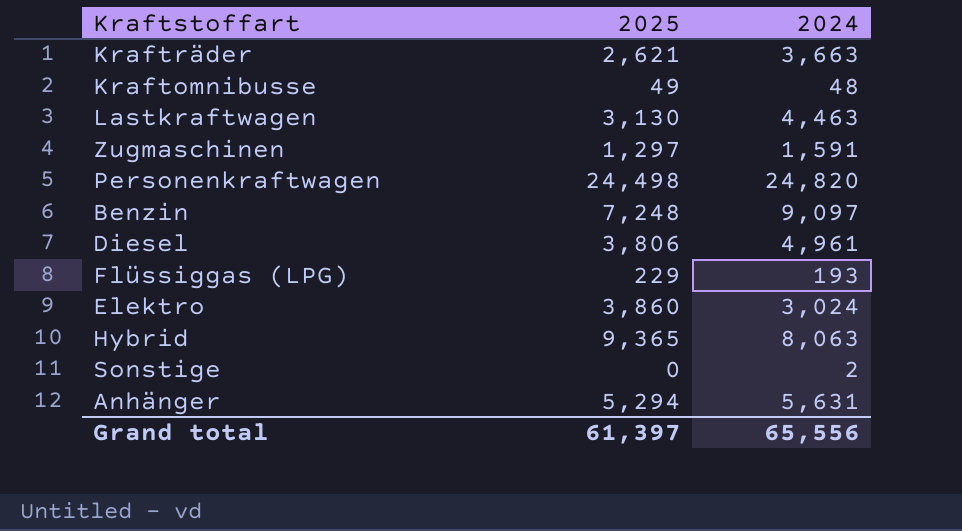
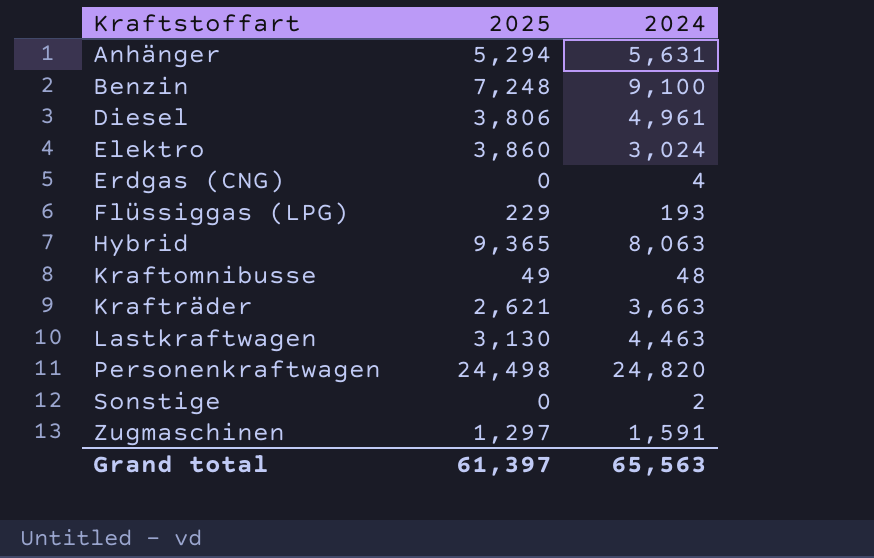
row order: none -> Kraftstoffart ascending
Benzin | 2024: 9,097 -> 9,100
row Erdgas (CNG): none -> 0 | 4
Grand total | 2024: 65,556 -> 65,563

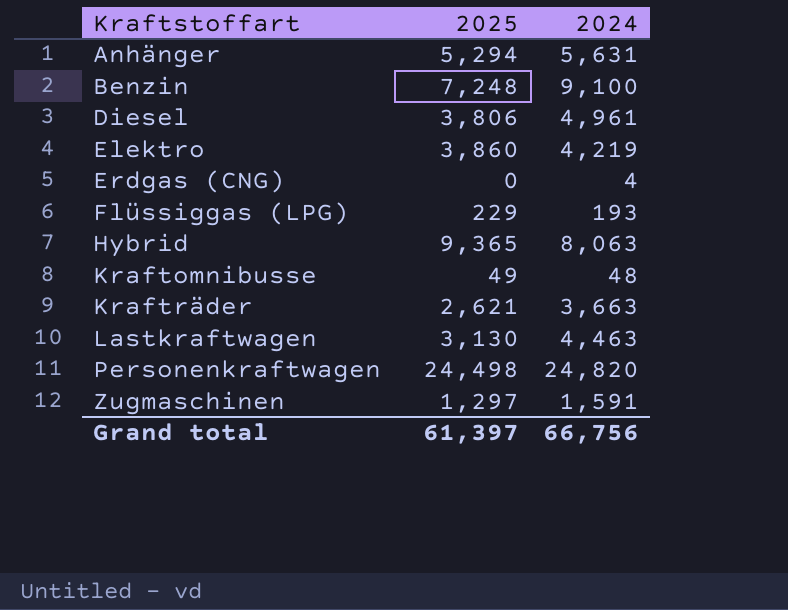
row Sonstige: 0 | 2 -> none
Elektro | 2024: 3,024 -> 4,219
Grand total | 2024: 65,563 -> 66,756

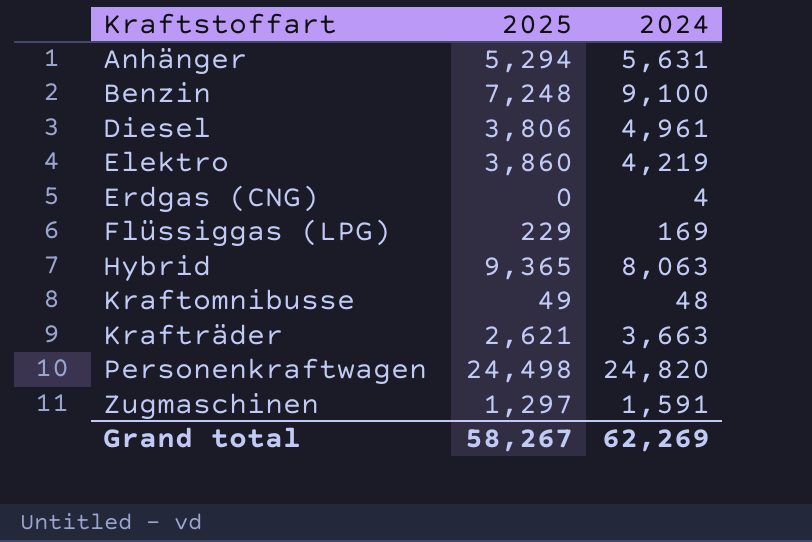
row Lastkraftwagen: 3,130 | 4,463 -> none
Flüssiggas (LPG) | 2024: 193 -> 169
Grand total | 2025: 61,397 -> 58,267
Grand total | 2024: 66,756 -> 62,269

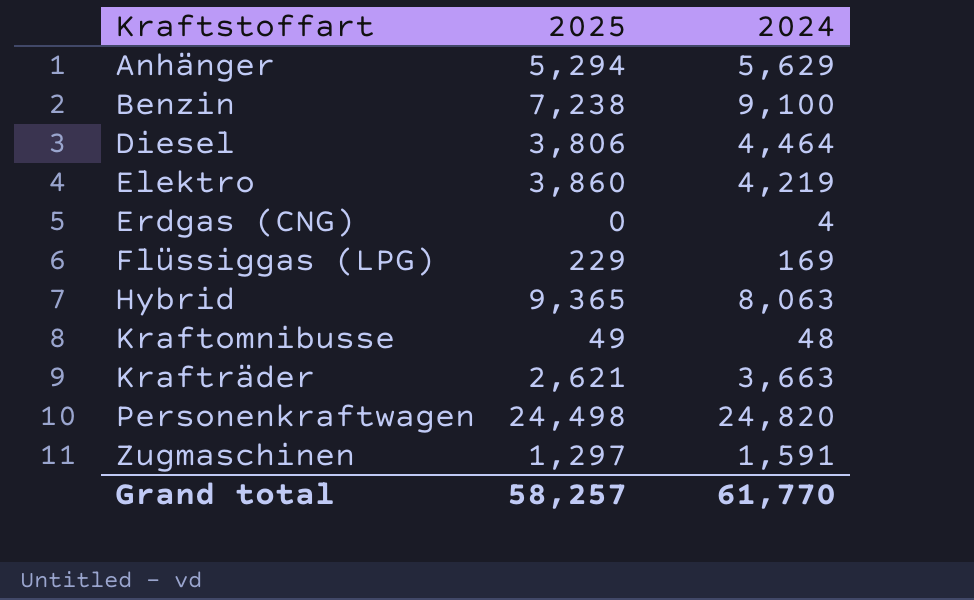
Anhänger | 2024: 5,631 -> 5,629
Benzin | 2025: 7,248 -> 7,238
Diesel | 2024: 4,961 -> 4,464
Grand total | 2025: 58,267 -> 58,257
Grand total | 2024: 62,269 -> 61,770

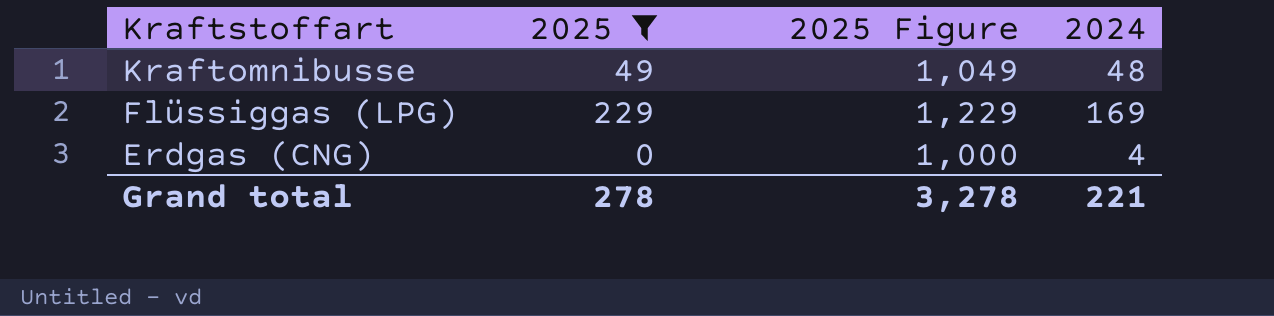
filter: none -> 2025 <= 229
row order: Kraftstoffart ascending -> Kraftstoffart descending
column 2025 Figure | formula: none -> [2025] + 1000
Grand total | 2025: 58,257 -> 278
Grand total | 2024: 61,770 -> 221

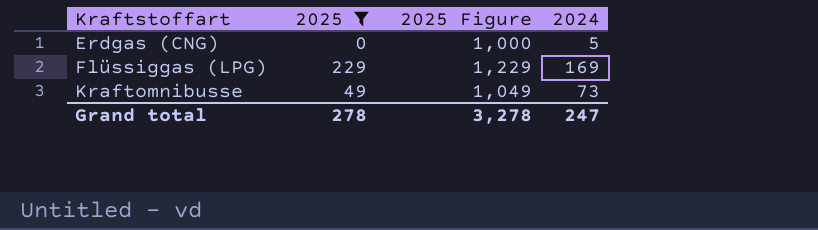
row order: Kraftstoffart descending -> Kraftstoffart ascending
Erdgas (CNG) | 2024: 4 -> 5
Kraftomnibusse | 2024: 48 -> 73
Grand total | 2024: 221 -> 247

